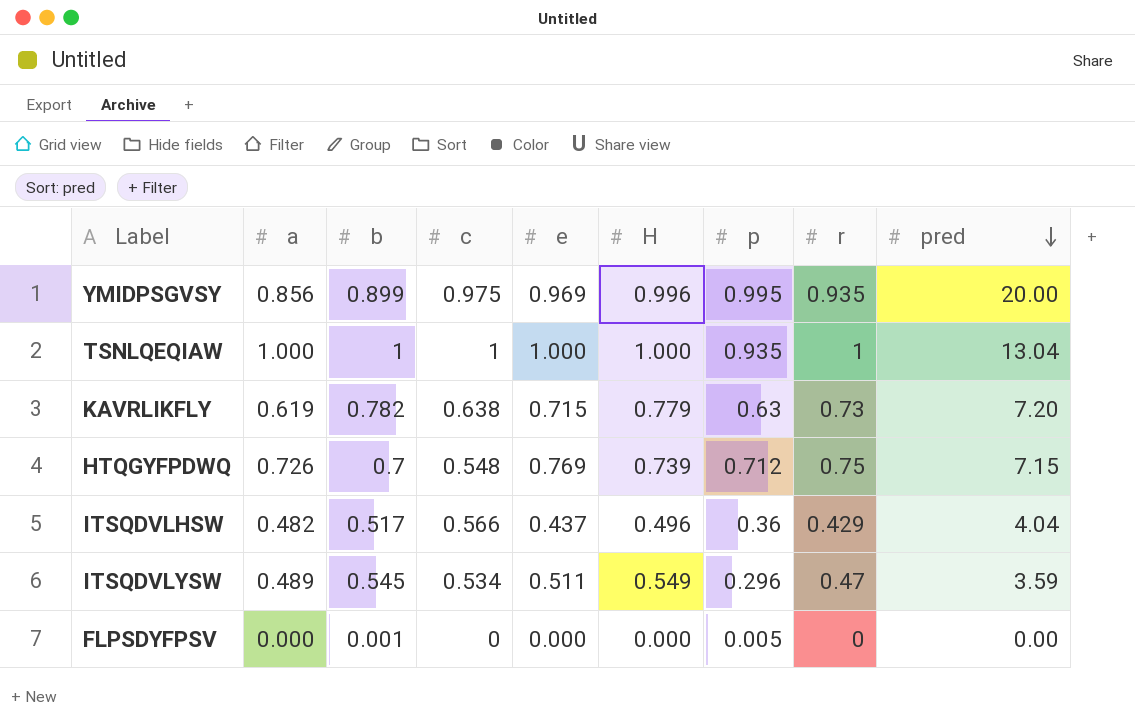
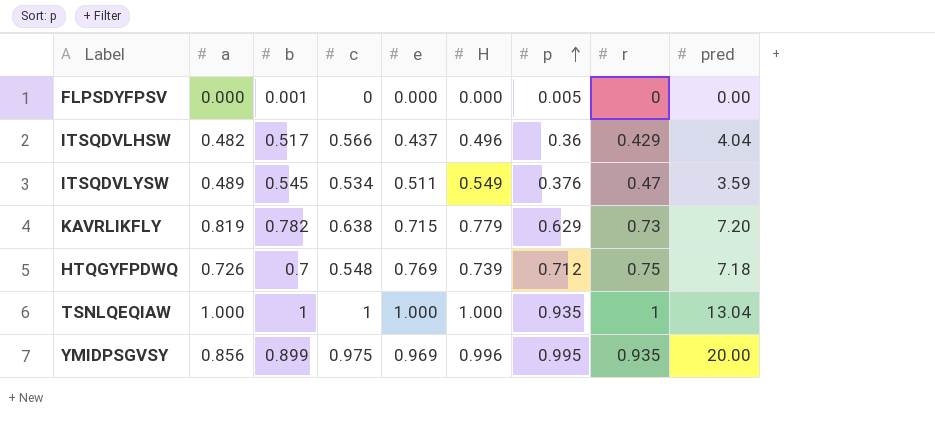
row order: pred descending -> p ascending
ITSQDVLYSW | p: 0.296 -> 0.376
KAVRLIKFLY | a: 0.619 -> 0.819
KAVRLIKFLY | p: 0.63 -> 0.629
HTQGYFPDWQ | pred: 7.15 -> 7.18

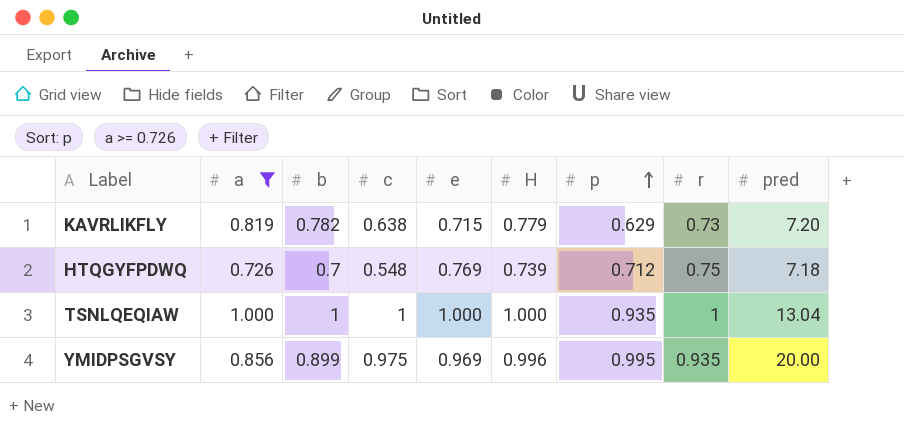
filter: none -> a >= 0.726

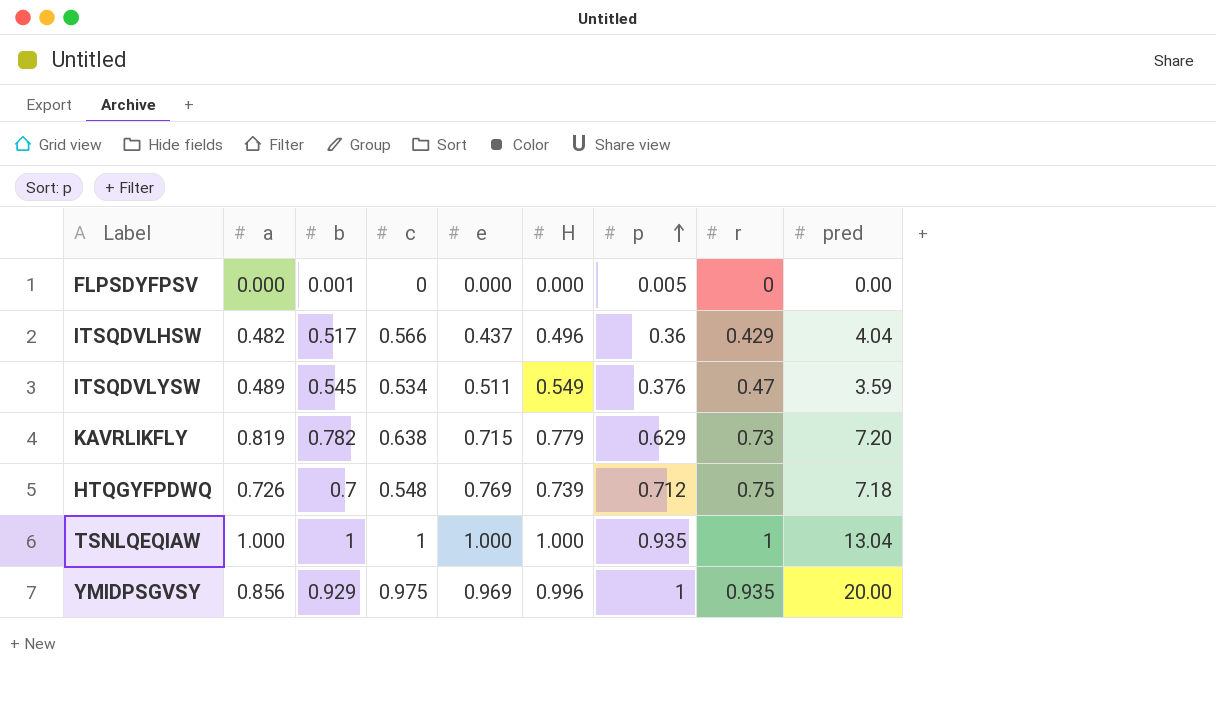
filter: a >= 0.726 -> none
YMIDPSGVSY | b: 0.899 -> 0.929
YMIDPSGVSY | p: 0.995 -> 1

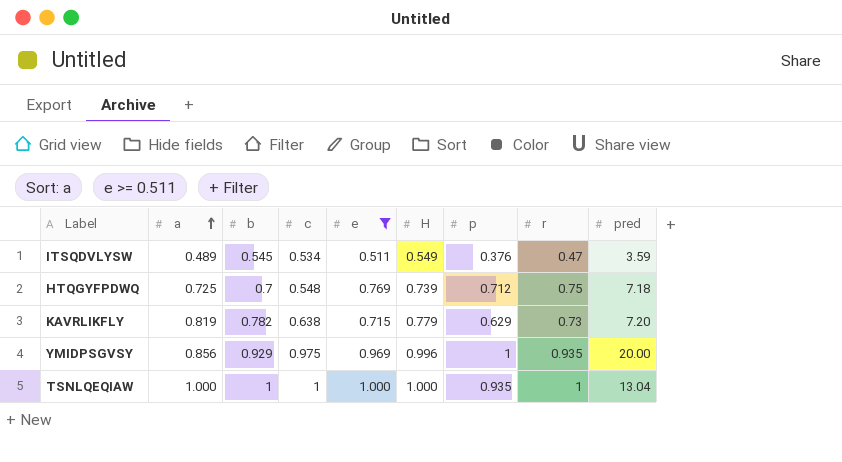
filter: none -> e >= 0.511
row order: p ascending -> a ascending
HTQGYFPDWQ | a: 0.726 -> 0.725

